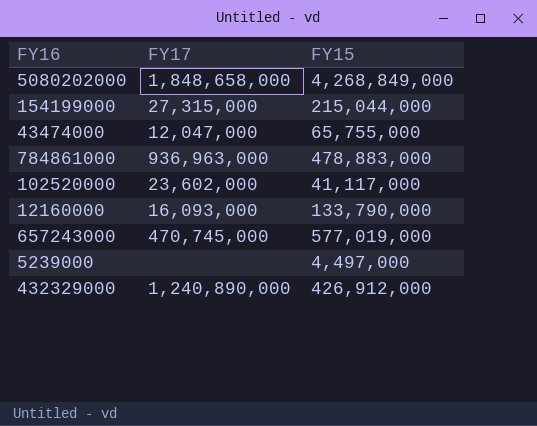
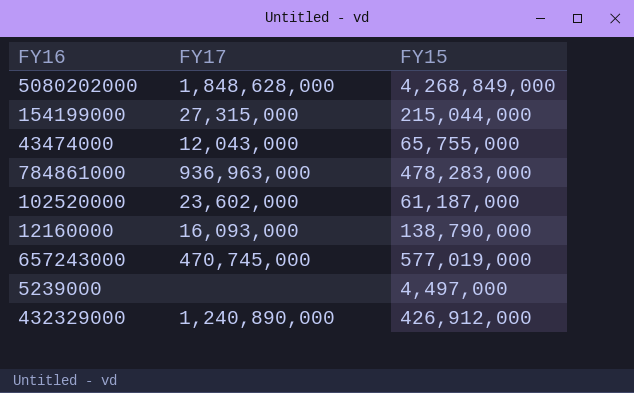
5080202000 | FY17: 1,848,658,000 -> 1,848,628,000
43474000 | FY17: 12,047,000 -> 12,043,000
784861000 | FY15: 478,883,000 -> 478,283,000
102520000 | FY15: 41,117,000 -> 61,187,000
12160000 | FY15: 133,790,000 -> 138,790,000

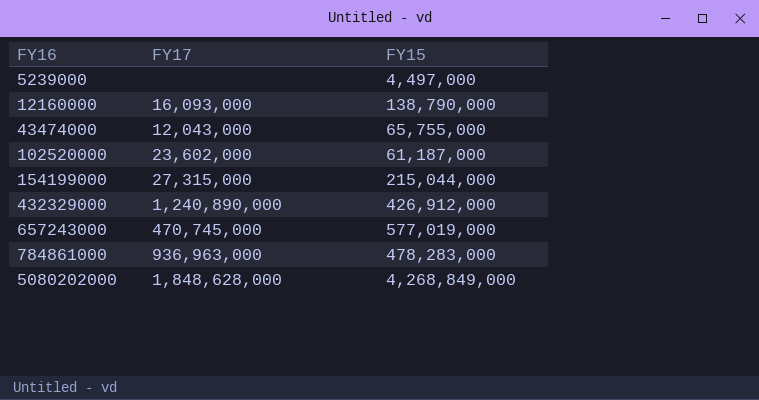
row order: none -> FY16 ascending

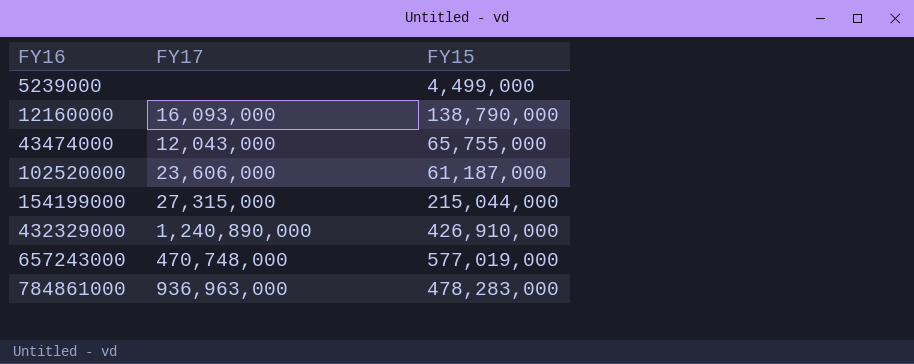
row 5080202000: 1,848,628,000 | 4,268,849,000 -> none
5239000 | FY15: 4,497,000 -> 4,499,000
102520000 | FY17: 23,602,000 -> 23,606,000
432329000 | FY15: 426,912,000 -> 426,910,000
657243000 | FY17: 470,745,000 -> 470,748,000

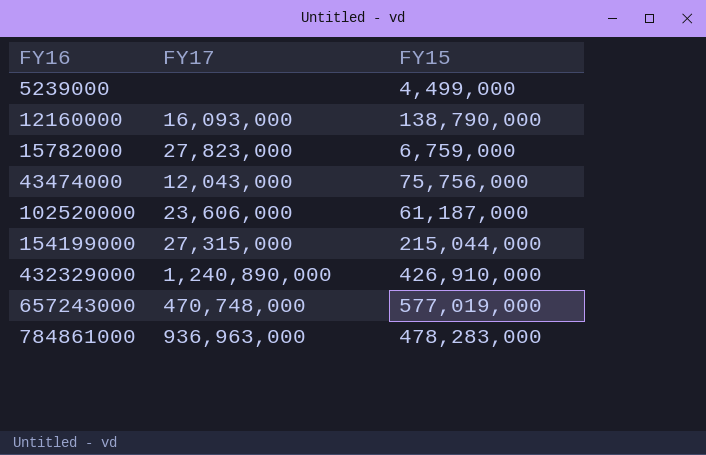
row 15782000: none -> 27,823,000 | 6,759,000
43474000 | FY15: 65,755,000 -> 75,756,000

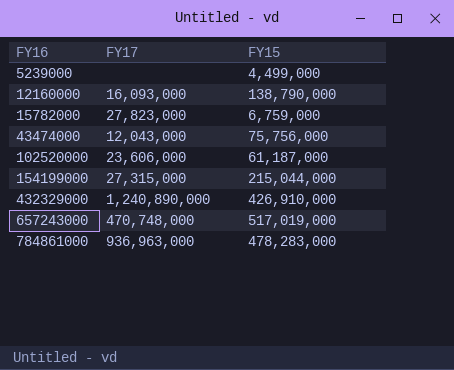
657243000 | FY15: 577,019,000 -> 517,019,000

